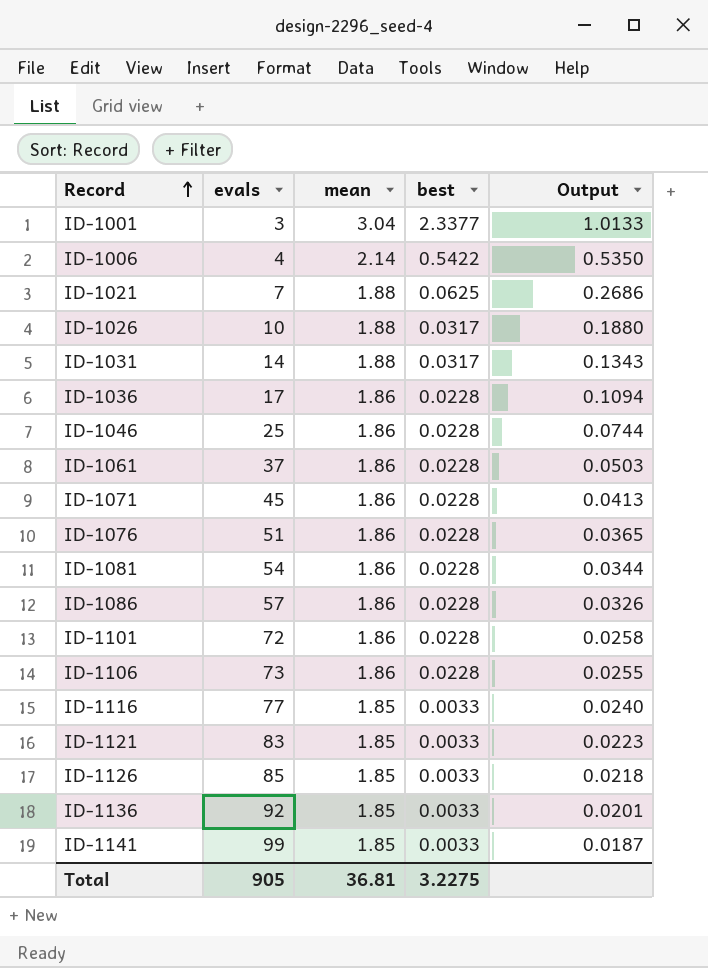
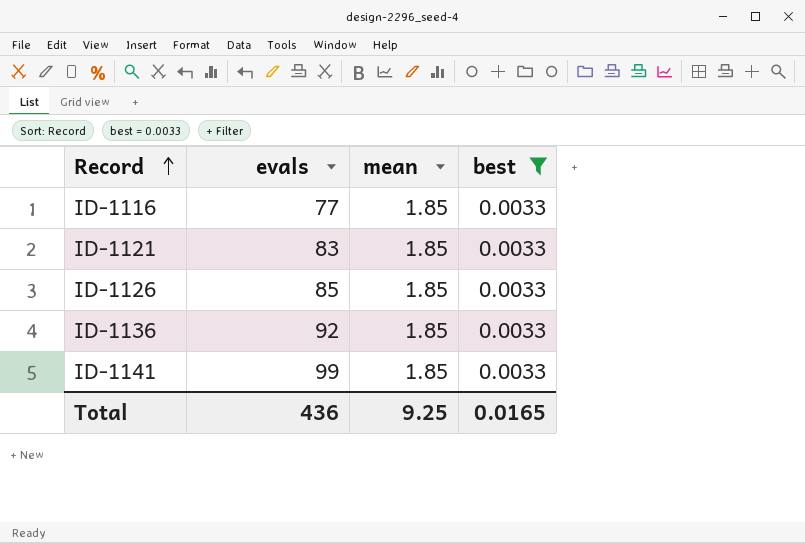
filter: none -> best = 0.0033
column Output | formula: [mean] / [evals] -> none
Total | evals: 905 -> 436
Total | mean: 36.81 -> 9.25
Total | best: 3.2275 -> 0.0165

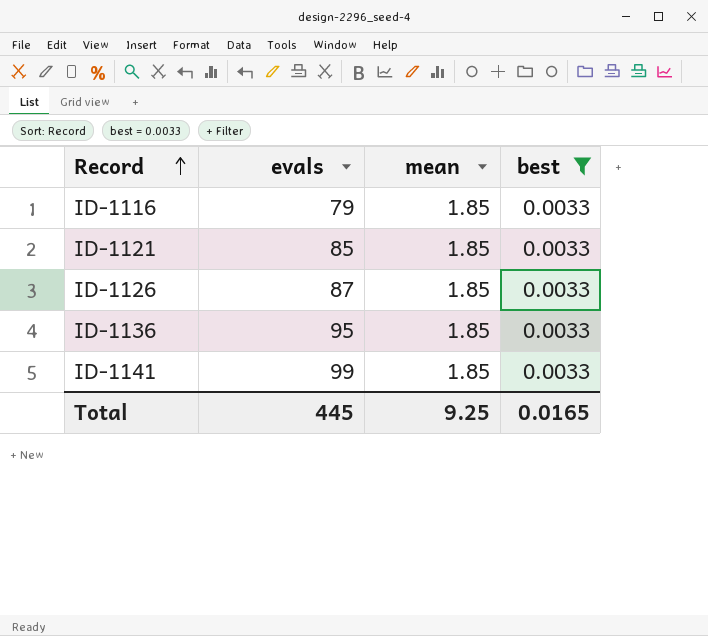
ID-1116 | evals: 77 -> 79
ID-1121 | evals: 83 -> 85
ID-1126 | evals: 85 -> 87
ID-1136 | evals: 92 -> 95
Total | evals: 436 -> 445

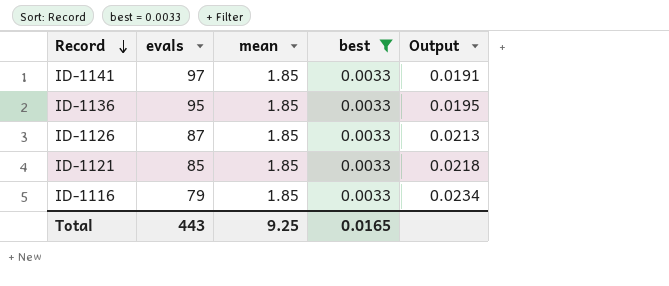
row order: Record ascending -> Record descending
column Output | formula: none -> [mean] / [evals]
ID-1141 | evals: 99 -> 97
Total | evals: 445 -> 443

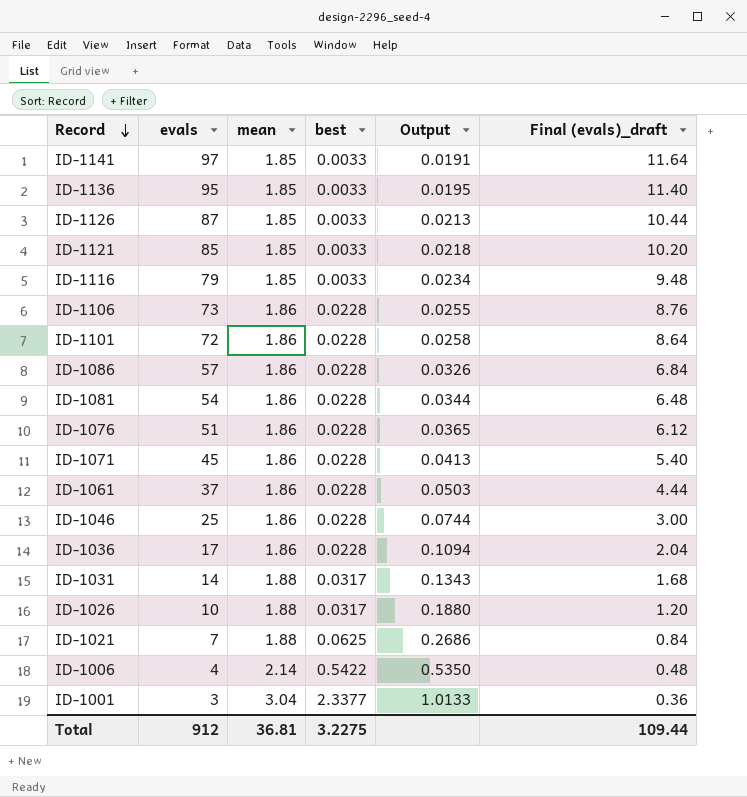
filter: best = 0.0033 -> none
column Final (evals)_draft | formula: none -> [evals] * 0.12
Total | evals: 443 -> 912
Total | mean: 9.25 -> 36.81
Total | best: 0.0165 -> 3.2275

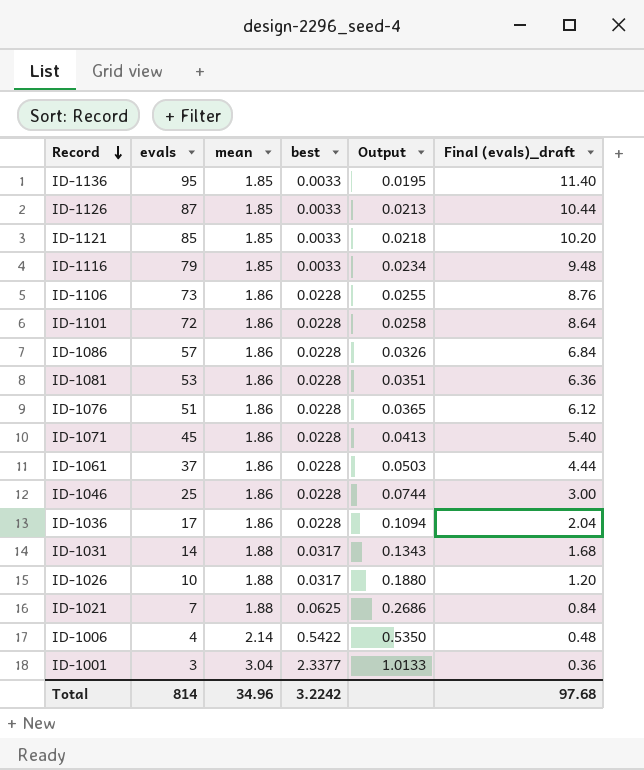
row ID-1141: 97 | 1.85 | 0.0033 | 0.0191 | 11.64 -> none
ID-1081 | evals: 54 -> 53
ID-1081 | Output: 0.0344 -> 0.0351
ID-1081 | Final (evals)_draft: 6.48 -> 6.36
Total | evals: 912 -> 814
Total | mean: 36.81 -> 34.96
Total | best: 3.2275 -> 3.2242
Total | Final (evals)_draft: 109.44 -> 97.68

